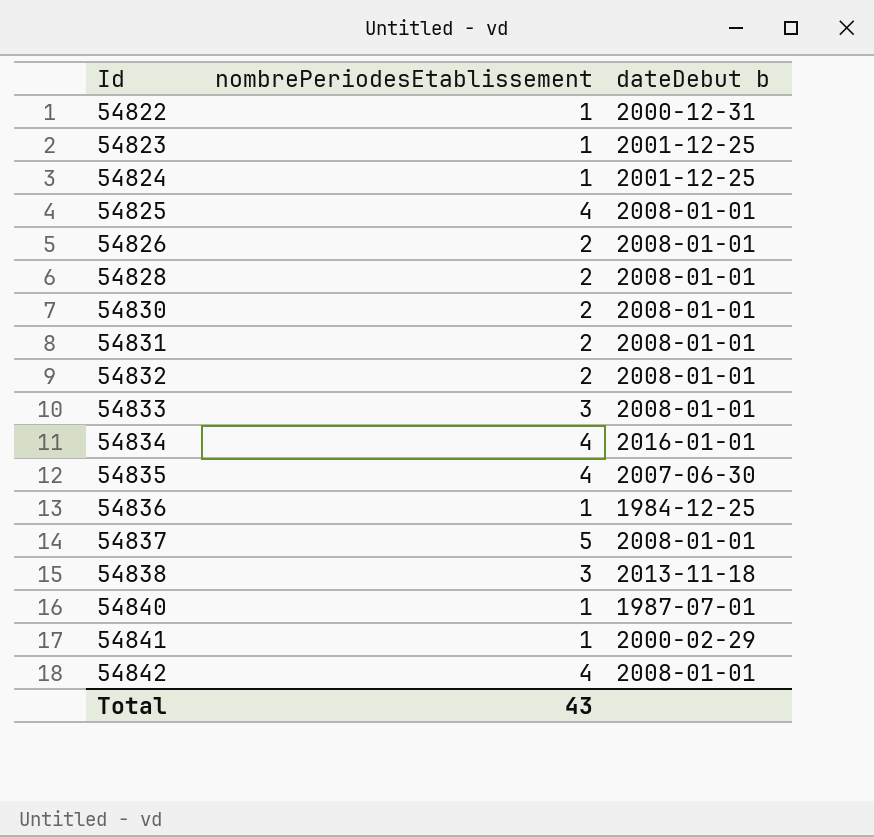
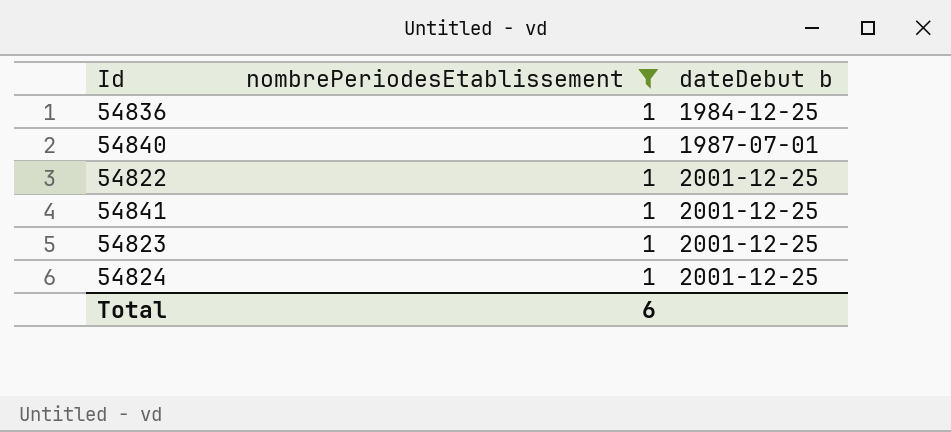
filter: none -> nombrePeriodesEtablissement = 1
row order: Id ascending -> dateDebut b ascending
54822 | dateDebut b: 2000-12-31 -> 2001-12-25
54841 | dateDebut b: 2000-02-29 -> 2001-12-25
Total | nombrePeriodesEtablissement: 43 -> 6

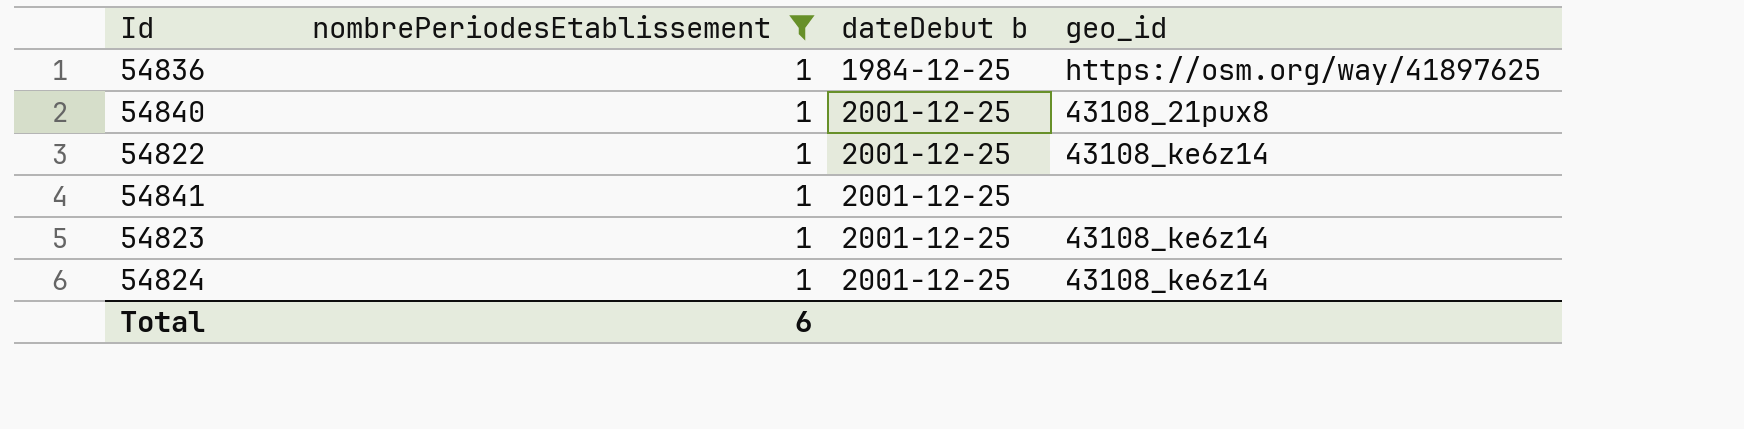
column geo_id | position: none -> 4
54840 | dateDebut b: 1987-07-01 -> 2001-12-25

